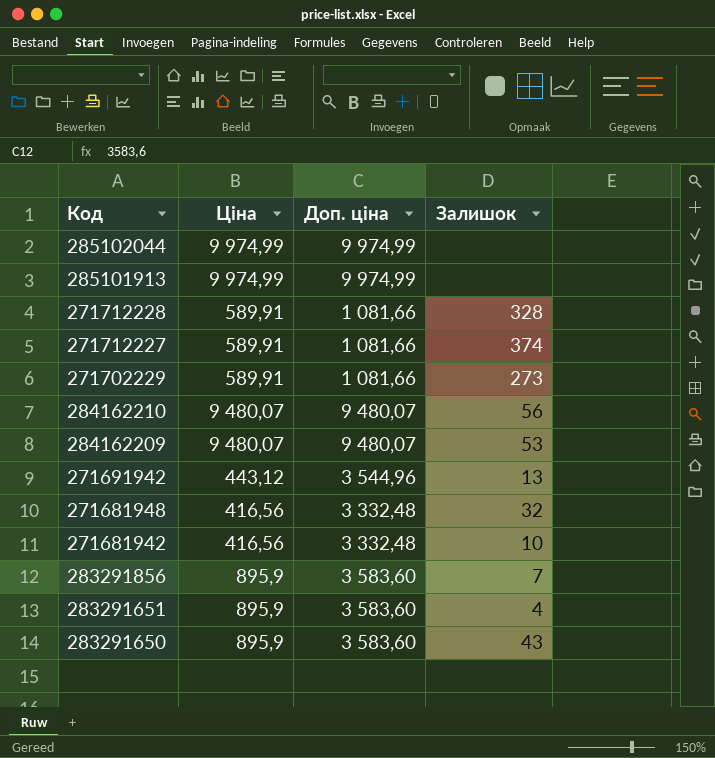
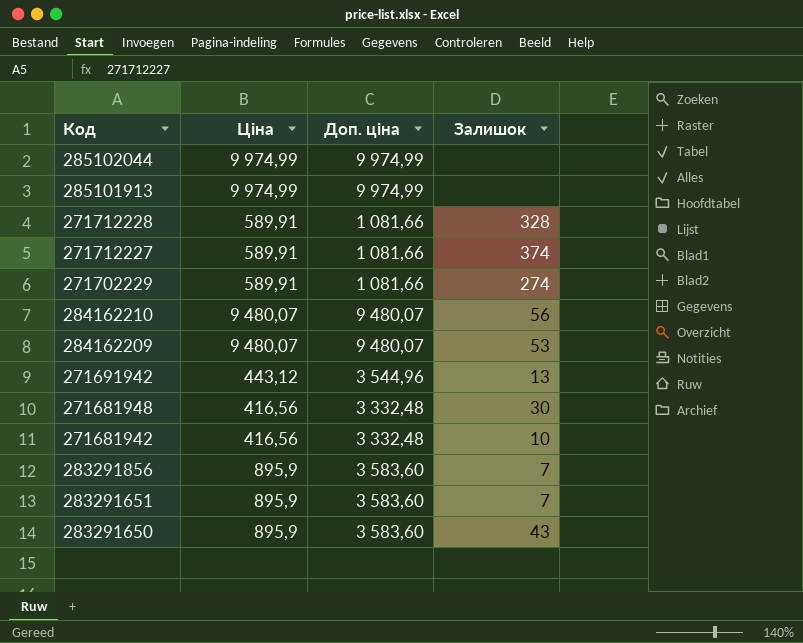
271702229 | Залишок: 273 -> 274
271681948 | Залишок: 32 -> 30
283291651 | Залишок: 4 -> 7

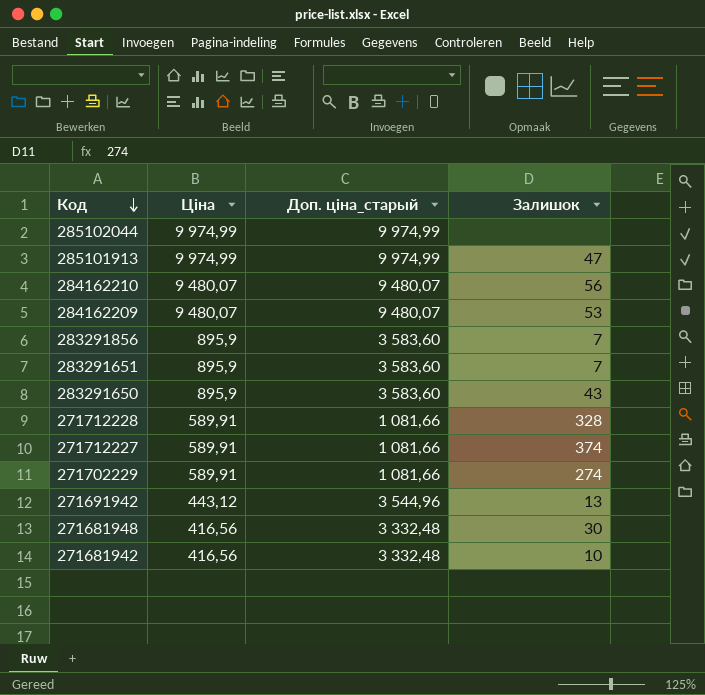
row order: none -> Код descending
column name: Доп. ціна -> Доп. ціна_старый
285101913 | Залишок: none -> 47

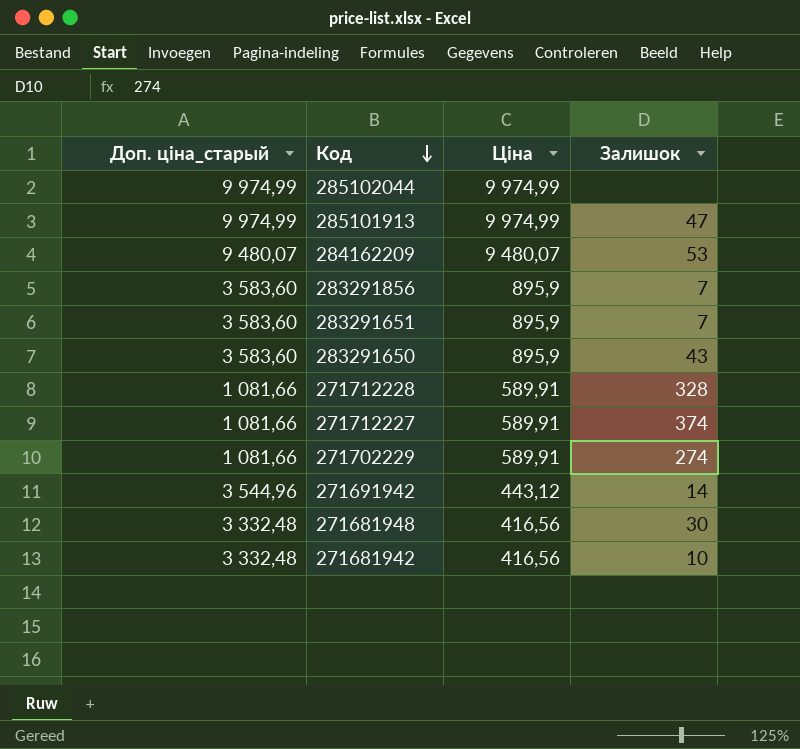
column Доп. ціна_старый | position: 3 -> 1
row 284162210: 9 480,07 | 9 480,07 | 56 -> none
271691942 | Залишок: 13 -> 14

